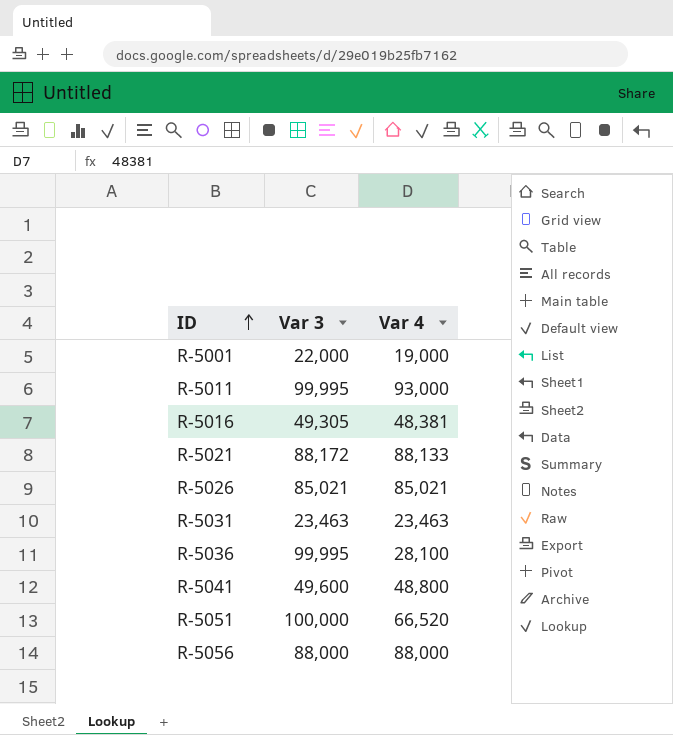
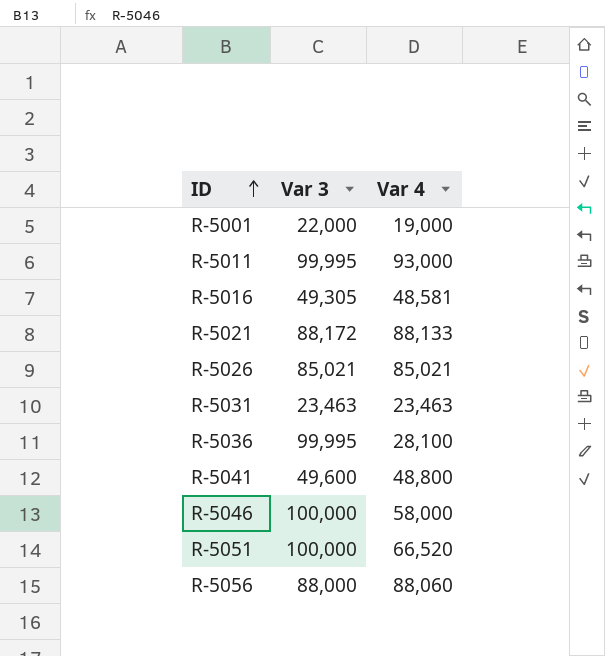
R-5016 | Var 4: 48,381 -> 48,581
row R-5046: none -> 100,000 | 58,000
R-5056 | Var 4: 88,000 -> 88,060

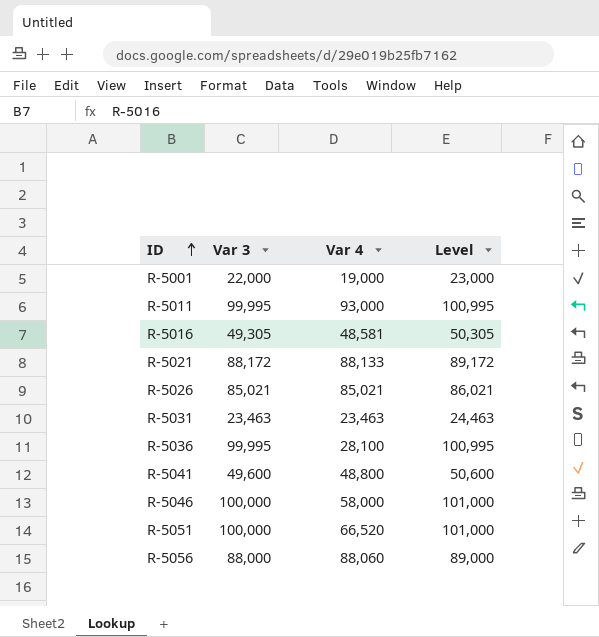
column Level | formula: none -> [Var 3] + 1000

